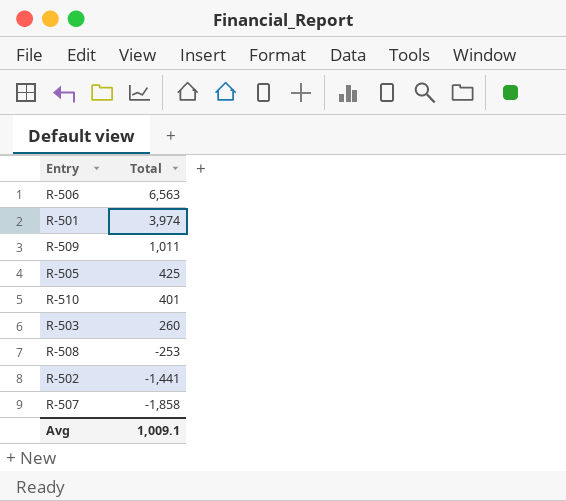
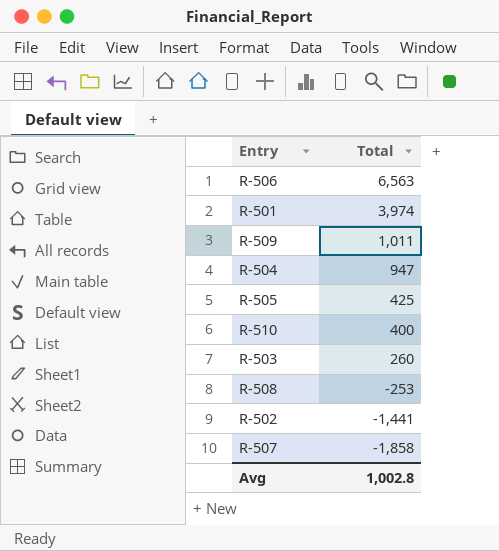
row R-504: none -> 947
R-510 | Total: 401 -> 400
Avg | Total: 1,009.1 -> 1,002.8

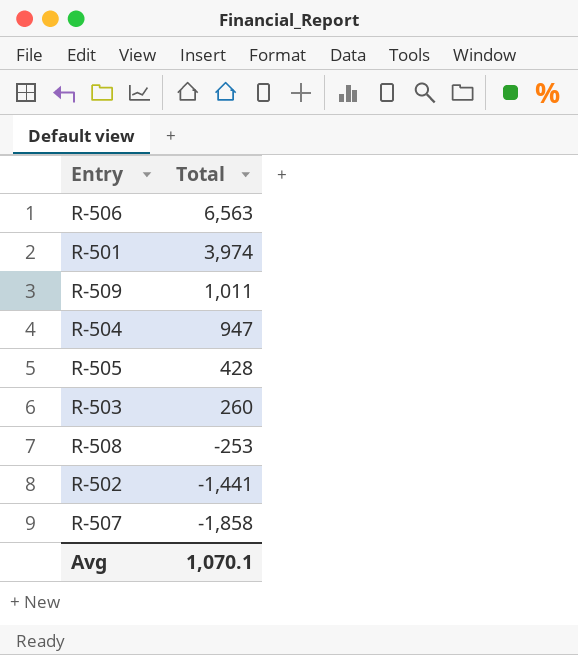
row R-510: 400 -> none
R-505 | Total: 425 -> 428
Avg | Total: 1,002.8 -> 1,070.1

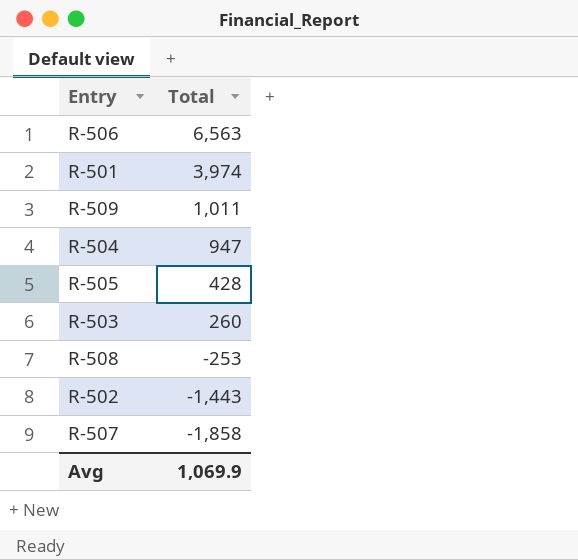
R-502 | Total: -1,441 -> -1,443
Avg | Total: 1,070.1 -> 1,069.9

